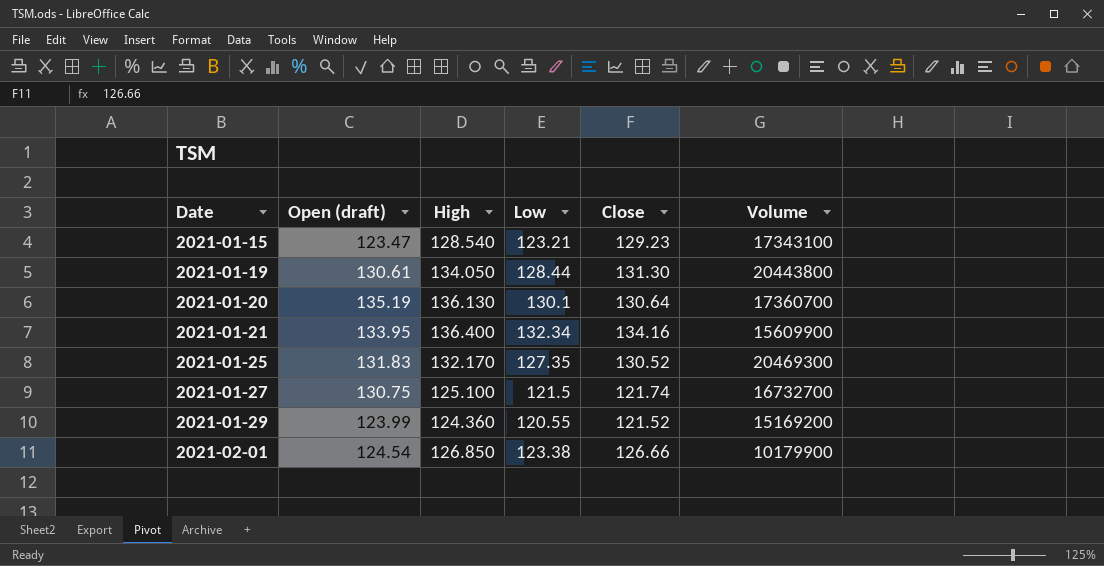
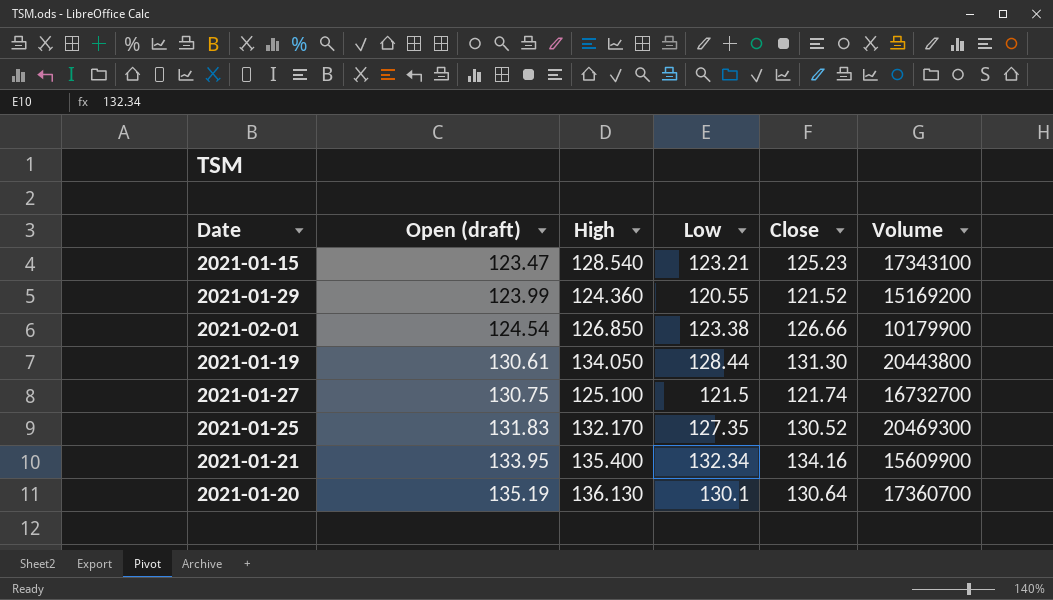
row order: Date ascending -> Open (draft) ascending
2021-01-15 | Close: 129.23 -> 125.23
2021-01-21 | High: 136.400 -> 135.400

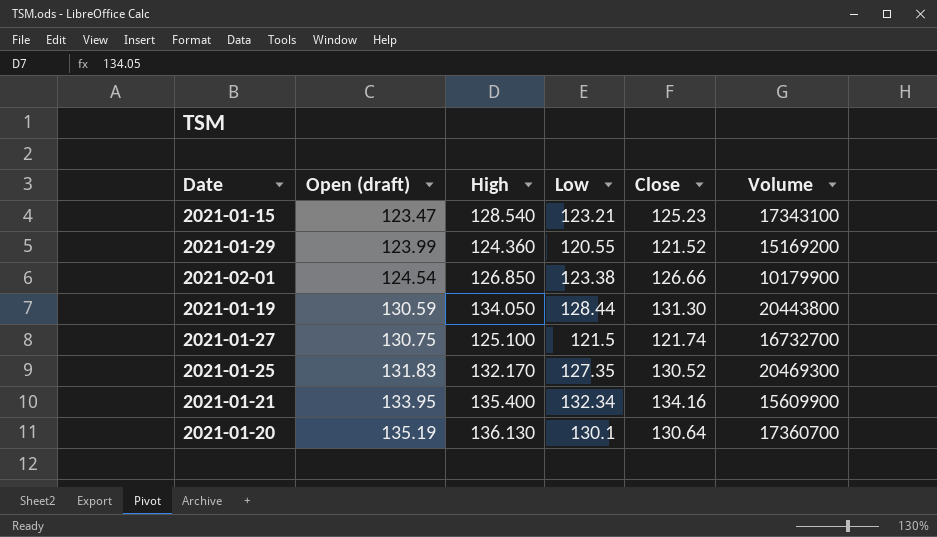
2021-01-19 | Open (draft): 130.61 -> 130.59

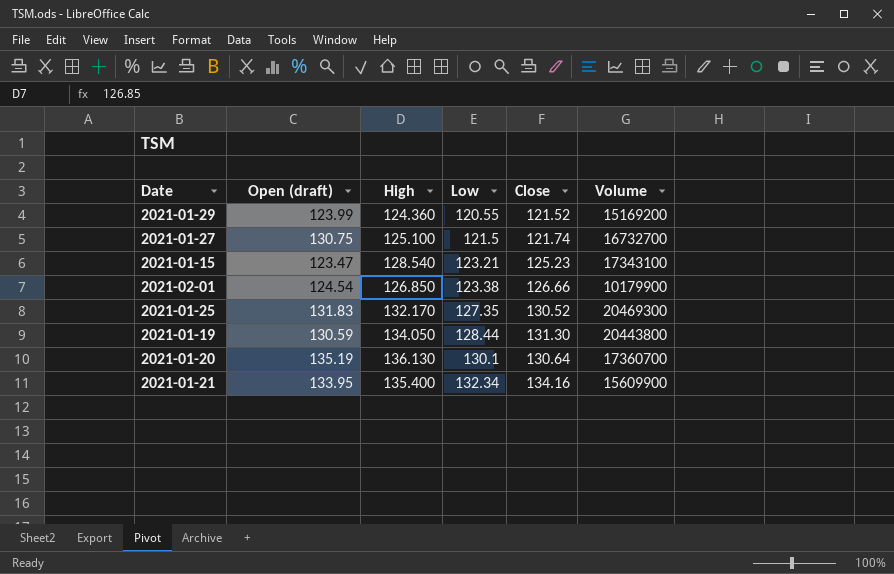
row order: Open (draft) ascending -> Low ascending

